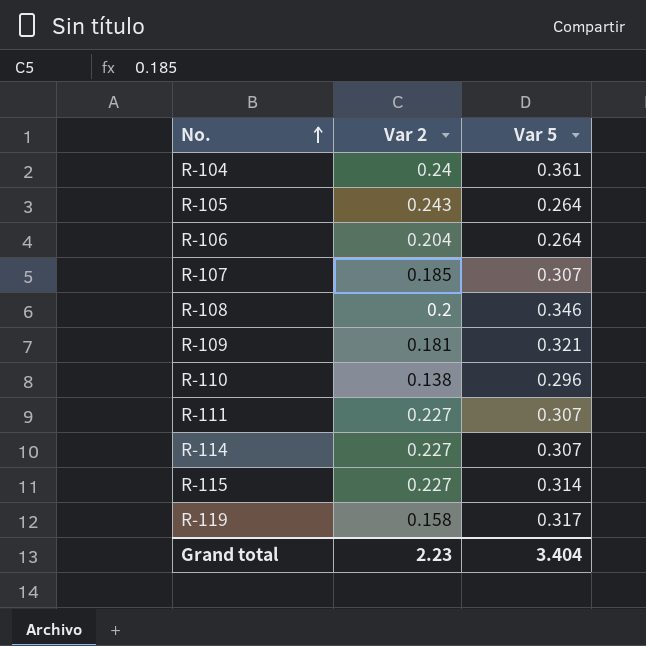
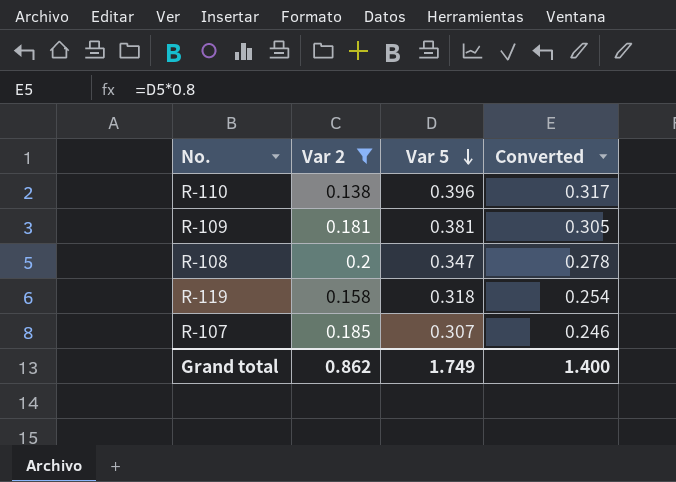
filter: none -> Var 2 <= 0.2
row order: No. ascending -> Var 5 descending
column Converted | formula: none -> [Var 5] * 0.8
R-110 | Var 5: 0.296 -> 0.396
R-109 | Var 5: 0.321 -> 0.381
R-108 | Var 5: 0.346 -> 0.347
R-119 | Var 5: 0.317 -> 0.318
Grand total | Var 2: 2.23 -> 0.862
Grand total | Var 5: 3.404 -> 1.749

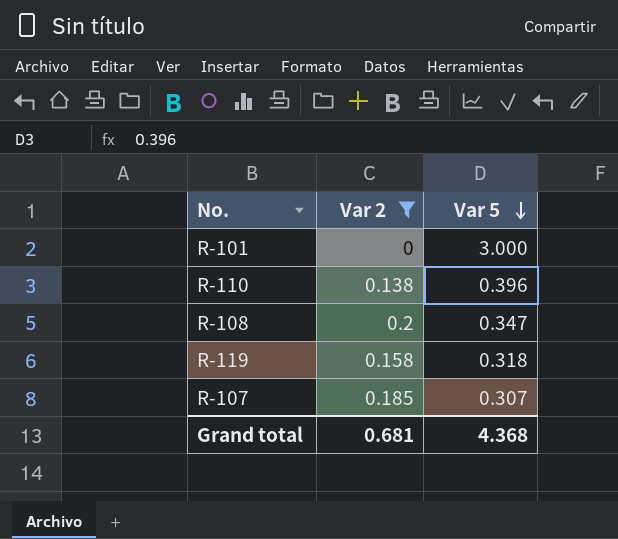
column Converted | formula: [Var 5] * 0.8 -> none
row R-109: 0.181 | 0.381 | 0.305 -> none
row R-101: none -> 0 | 3.000
Grand total | Var 2: 0.862 -> 0.681
Grand total | Var 5: 1.749 -> 4.368

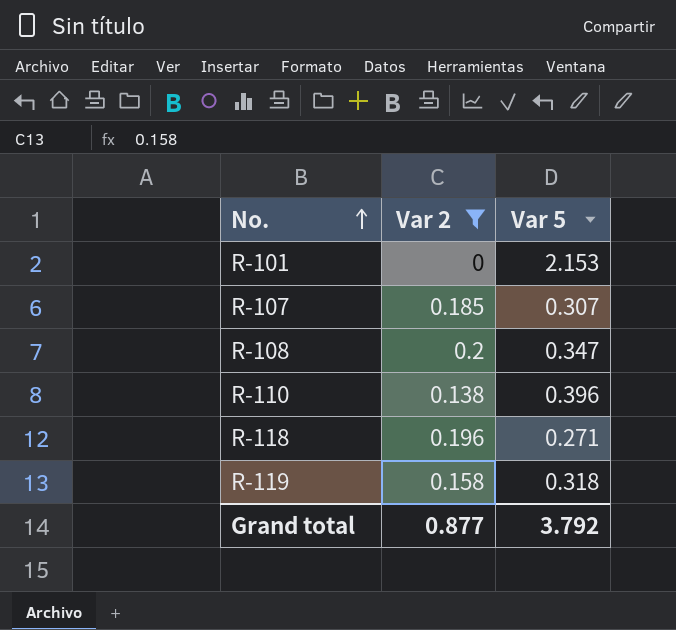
row order: Var 5 descending -> No. ascending
R-101 | Var 5: 3.000 -> 2.153
row R-118: none -> 0.196 | 0.271
Grand total | Var 2: 0.681 -> 0.877
Grand total | Var 5: 4.368 -> 3.792

